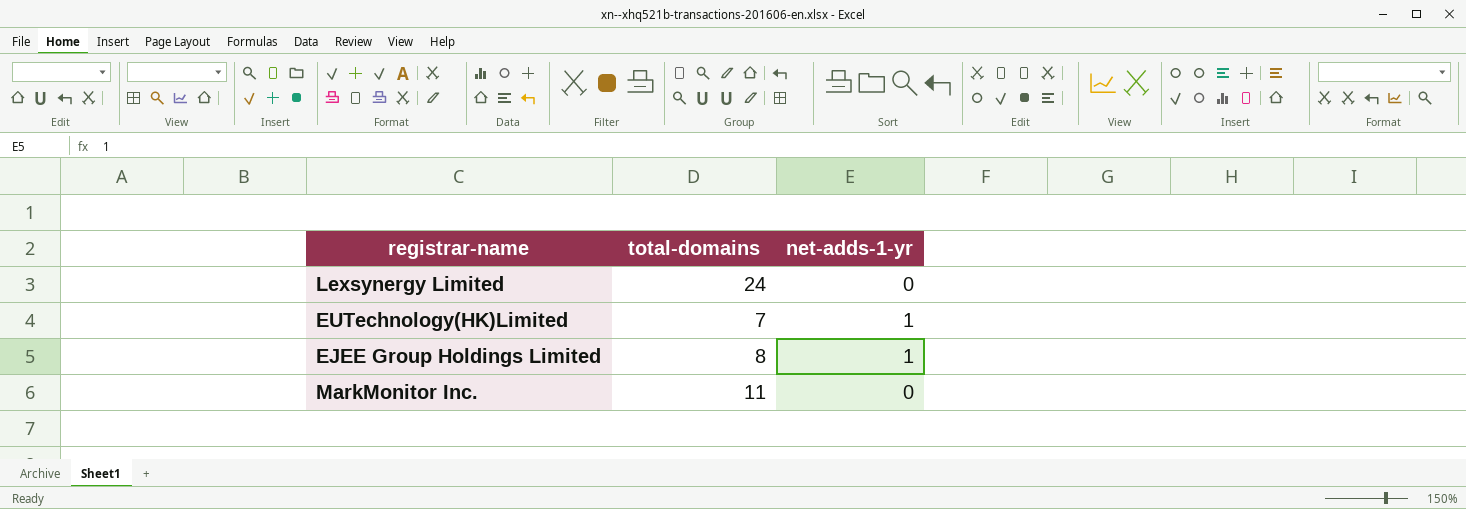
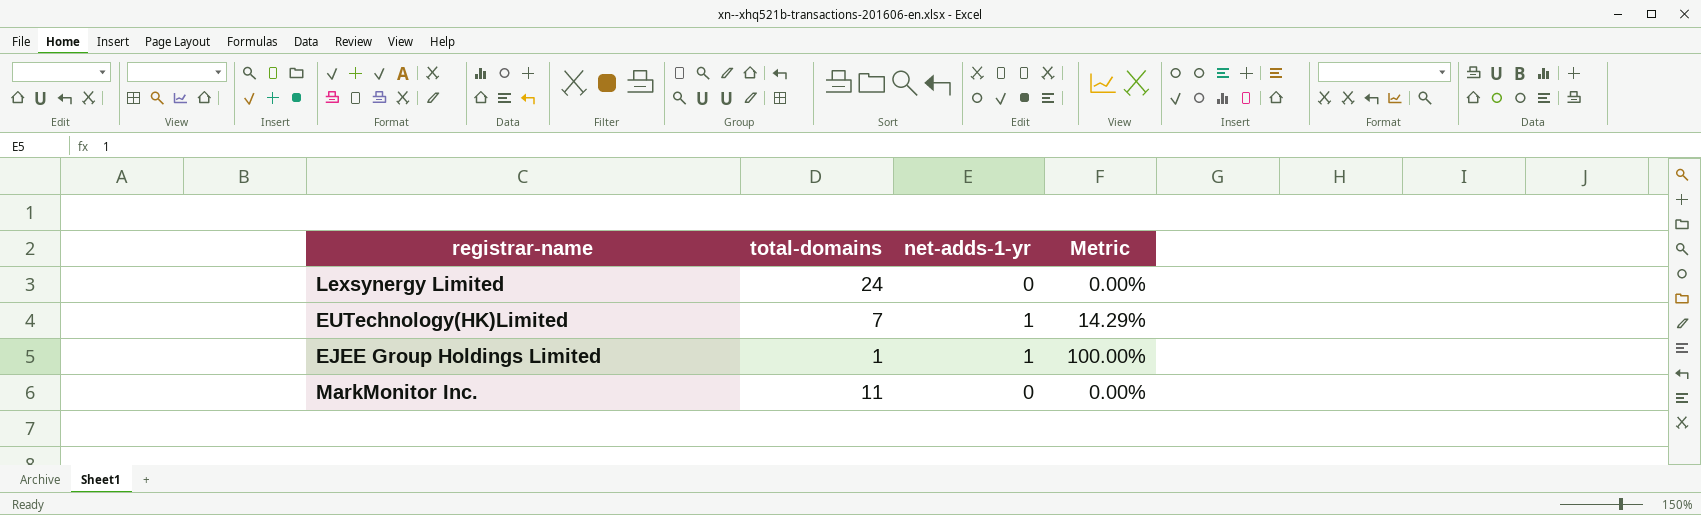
column Metric | formula: none -> [net-adds-1-yr] / [total-domains]
EJEE Group Holdings Limited | total-domains: 8 -> 1

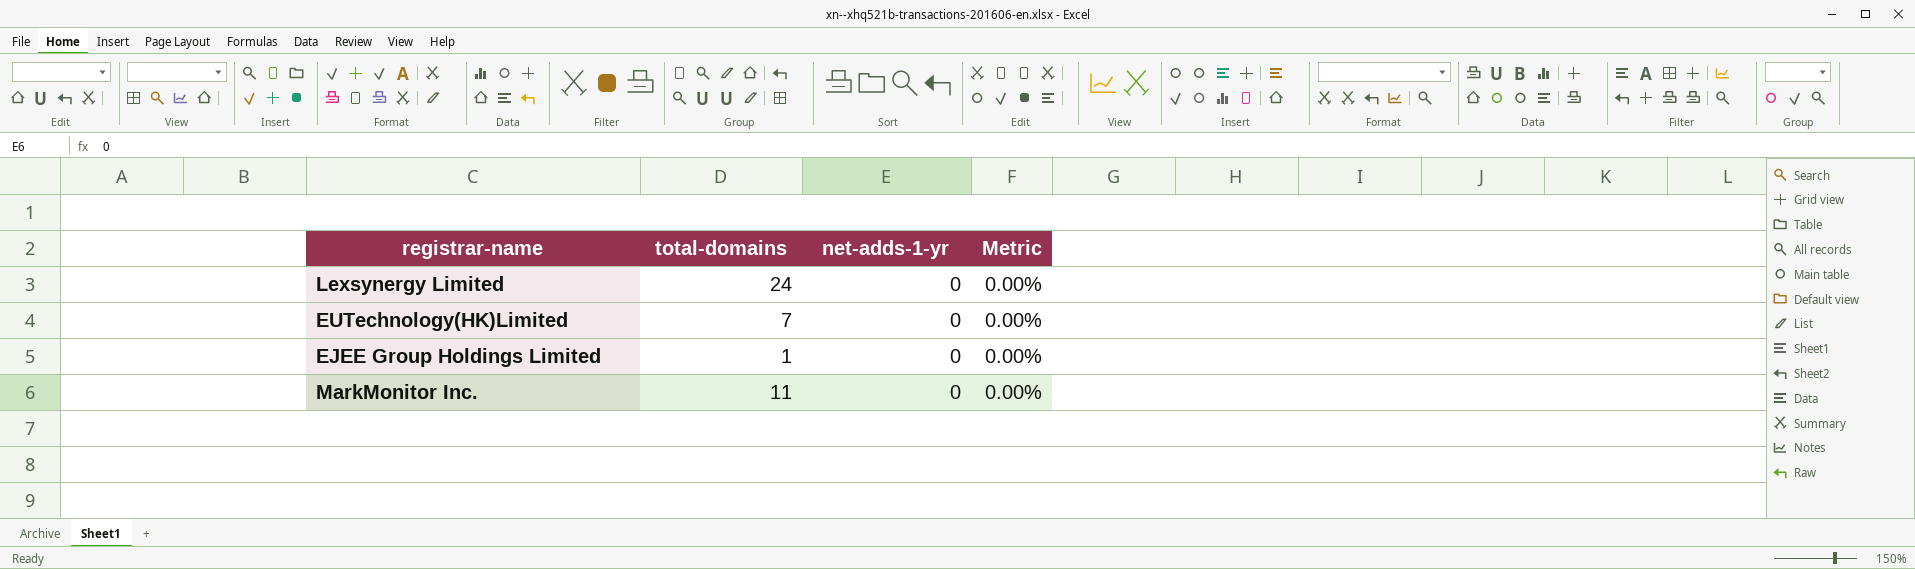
EUTechnology(HK)Limited | net-adds-1-yr: 1 -> 0
EUTechnology(HK)Limited | Metric: 14.29% -> 0.00%
EJEE Group Holdings Limited | net-adds-1-yr: 1 -> 0
EJEE Group Holdings Limited | Metric: 100.00% -> 0.00%

